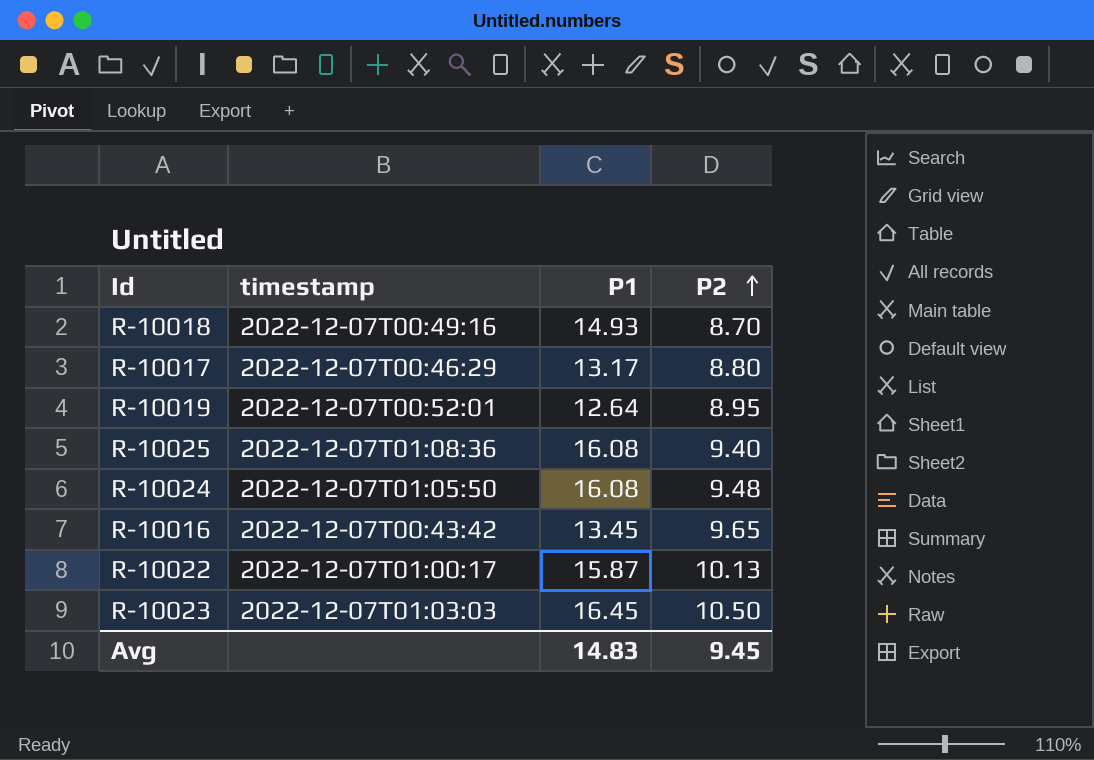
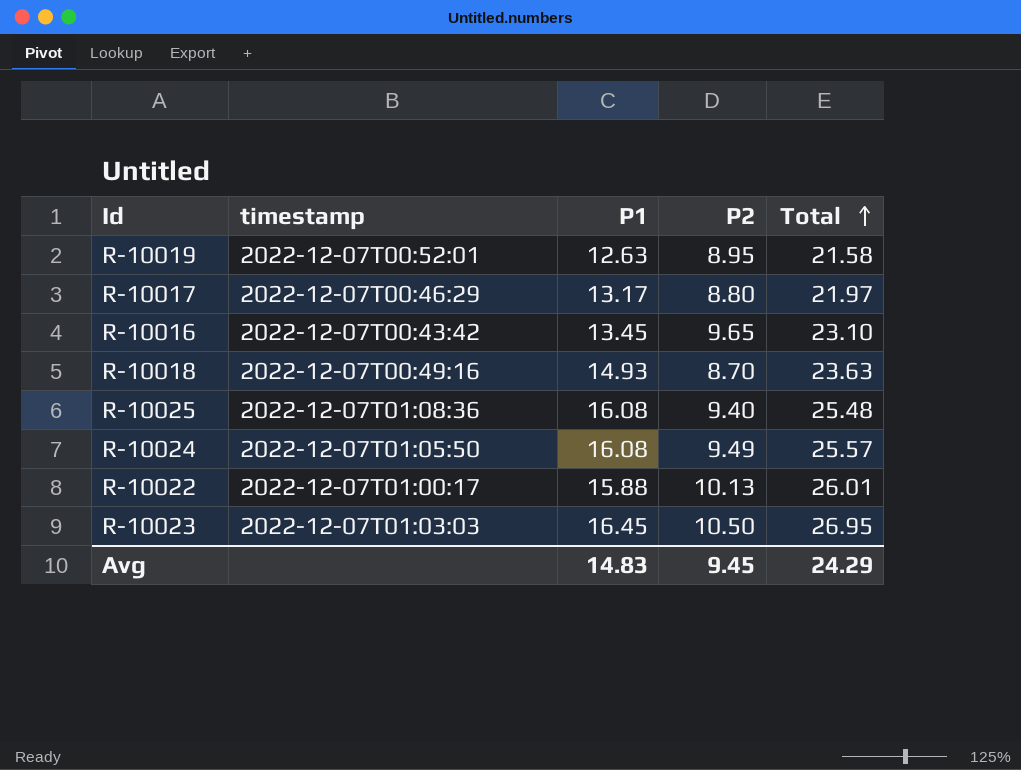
row order: P2 ascending -> Total ascending
column Total | formula: none -> [P1] + [P2]
R-10019 | P1: 12.64 -> 12.63
R-10024 | P2: 9.48 -> 9.49
R-10022 | P1: 15.87 -> 15.88

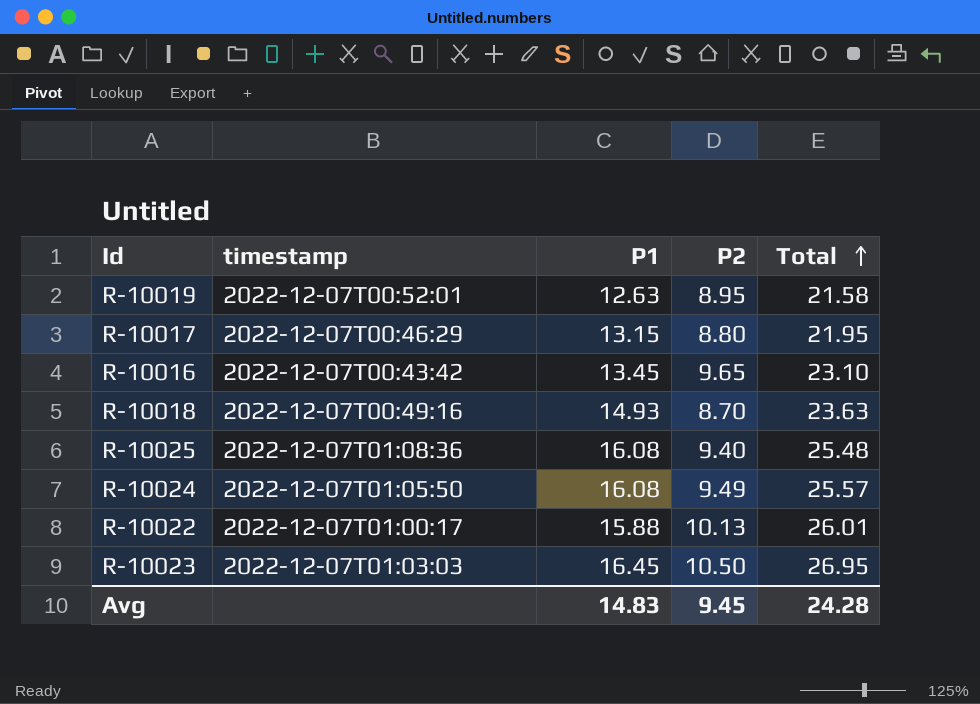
R-10017 | P1: 13.17 -> 13.15
R-10017 | Total: 21.97 -> 21.95
Avg | Total: 24.29 -> 24.28

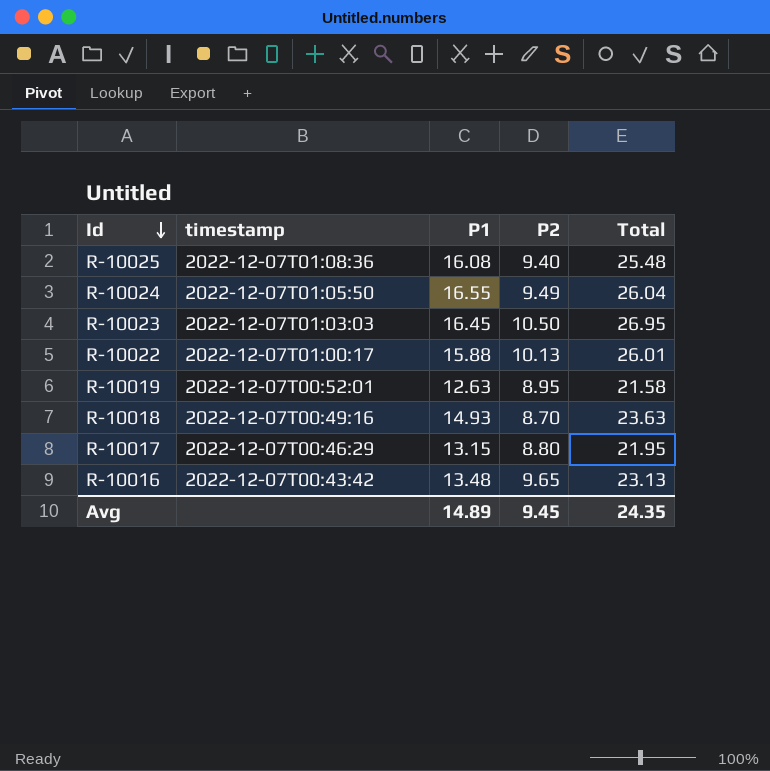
row order: Total ascending -> Id descending
R-10024 | P1: 16.08 -> 16.55
R-10024 | Total: 25.57 -> 26.04
R-10016 | P1: 13.45 -> 13.48
R-10016 | Total: 23.10 -> 23.13
Avg | P1: 14.83 -> 14.89
Avg | Total: 24.28 -> 24.35

